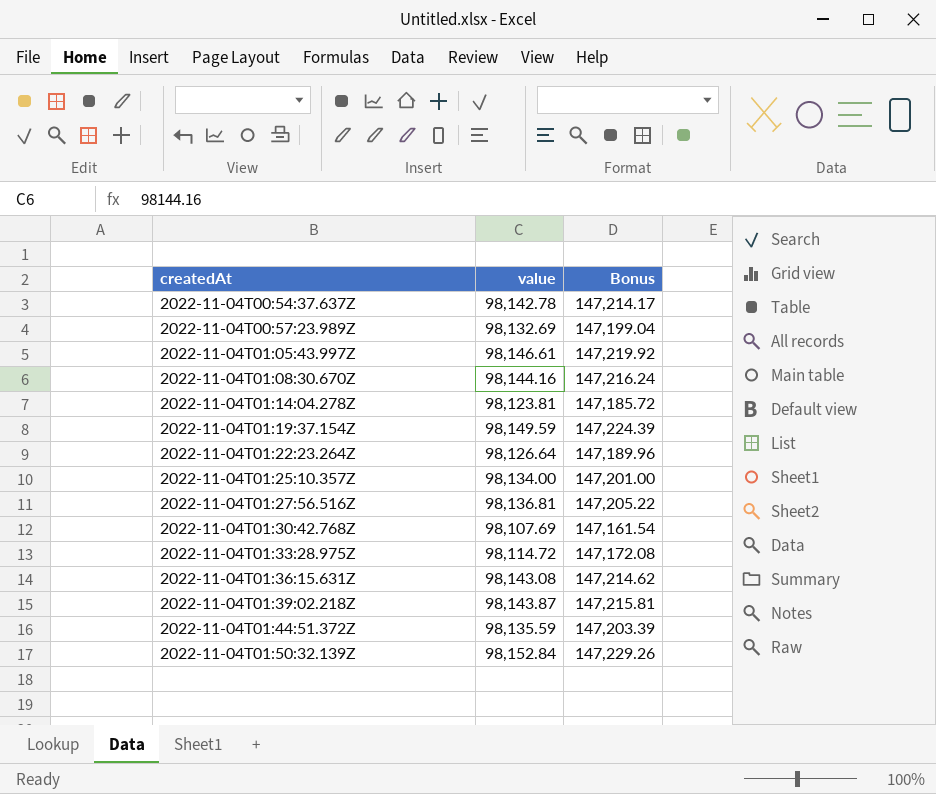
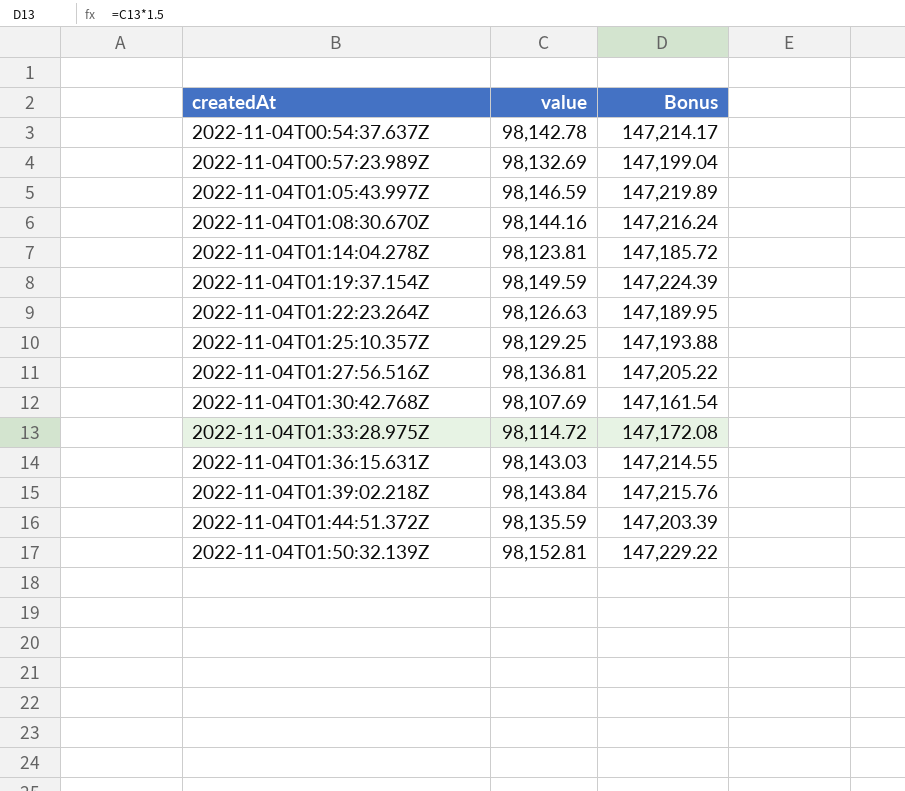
2022-11-04T01:05:43.997Z | value: 98,146.61 -> 98,146.59
2022-11-04T01:05:43.997Z | Bonus: 147,219.92 -> 147,219.89
2022-11-04T01:22:23.264Z | value: 98,126.64 -> 98,126.63
2022-11-04T01:22:23.264Z | Bonus: 147,189.96 -> 147,189.95
2022-11-04T01:25:10.357Z | value: 98,134.00 -> 98,129.25
2022-11-04T01:25:10.357Z | Bonus: 147,201.00 -> 147,193.88
2022-11-04T01:36:15.631Z | value: 98,143.08 -> 98,143.03
2022-11-04T01:36:15.631Z | Bonus: 147,214.62 -> 147,214.55
2022-11-04T01:39:02.218Z | value: 98,143.87 -> 98,143.84
2022-11-04T01:39:02.218Z | Bonus: 147,215.81 -> 147,215.76
2022-11-04T01:50:32.139Z | value: 98,152.84 -> 98,152.81
2022-11-04T01:50:32.139Z | Bonus: 147,229.26 -> 147,229.22

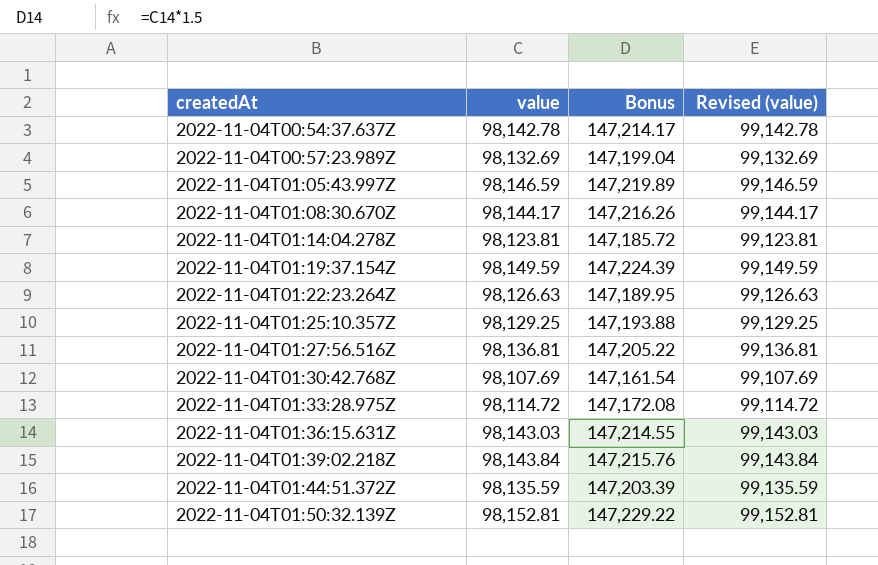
column Revised (value) | formula: none -> [value] + 1000
2022-11-04T01:08:30.670Z | value: 98,144.16 -> 98,144.17
2022-11-04T01:08:30.670Z | Bonus: 147,216.24 -> 147,216.26

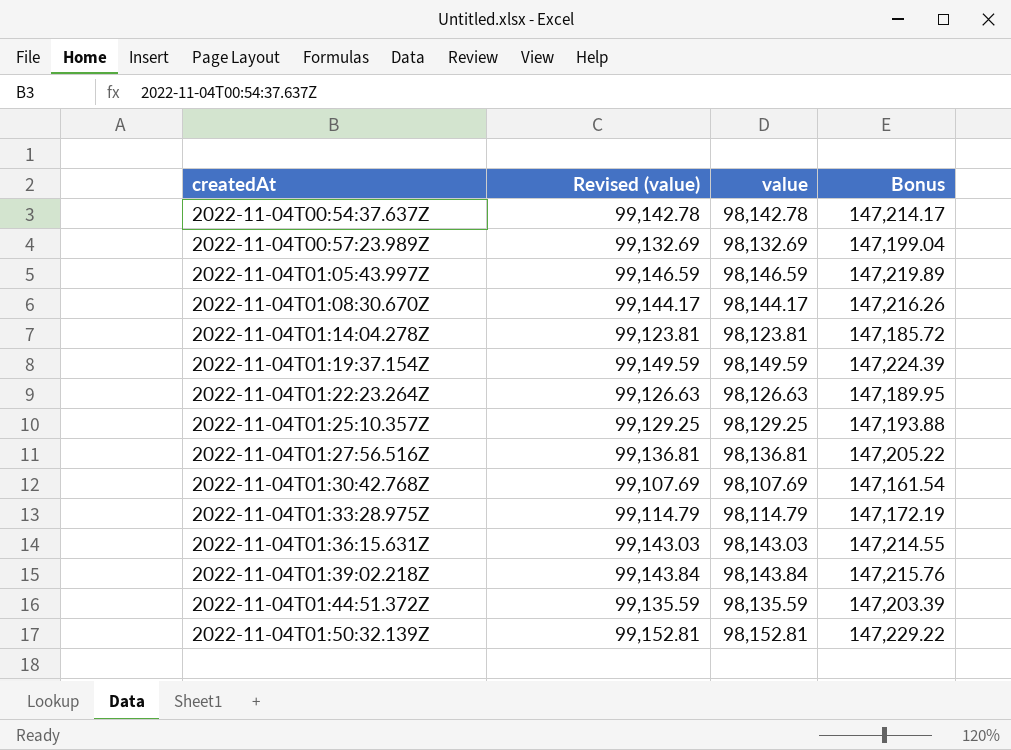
column Revised (value) | position: 4 -> 2
2022-11-04T01:33:28.975Z | Revised (value): 99,114.72 -> 99,114.79
2022-11-04T01:33:28.975Z | value: 98,114.72 -> 98,114.79
2022-11-04T01:33:28.975Z | Bonus: 147,172.08 -> 147,172.19

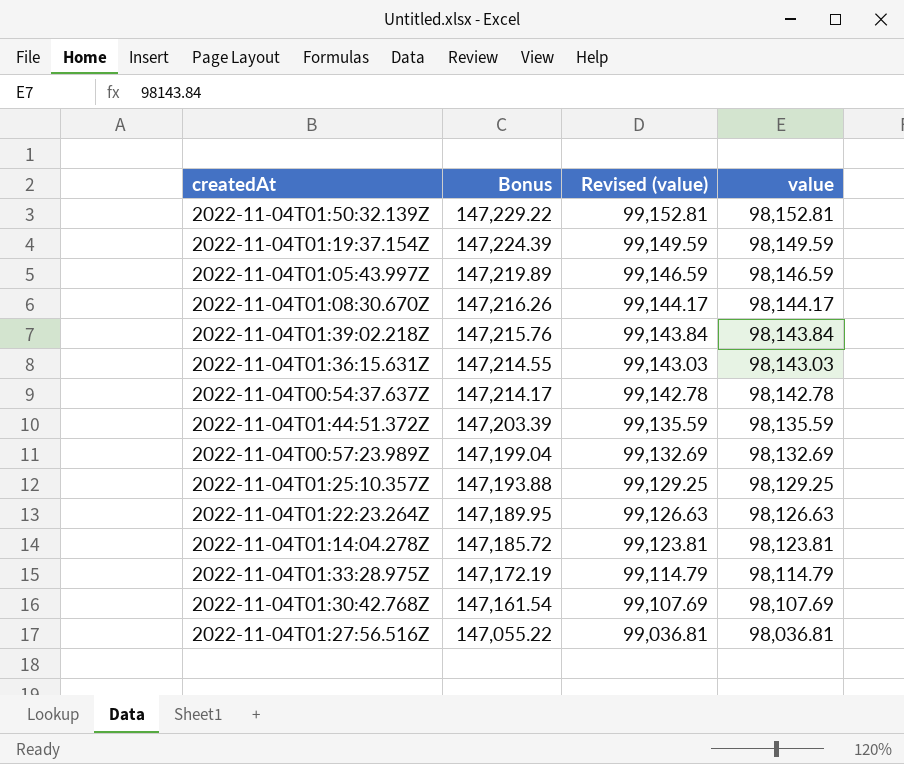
row order: createdAt ascending -> Bonus descending
column Bonus | position: 4 -> 2
2022-11-04T01:27:56.516Z | Bonus: 147,205.22 -> 147,055.22
2022-11-04T01:27:56.516Z | Revised (value): 99,136.81 -> 99,036.81
2022-11-04T01:27:56.516Z | value: 98,136.81 -> 98,036.81

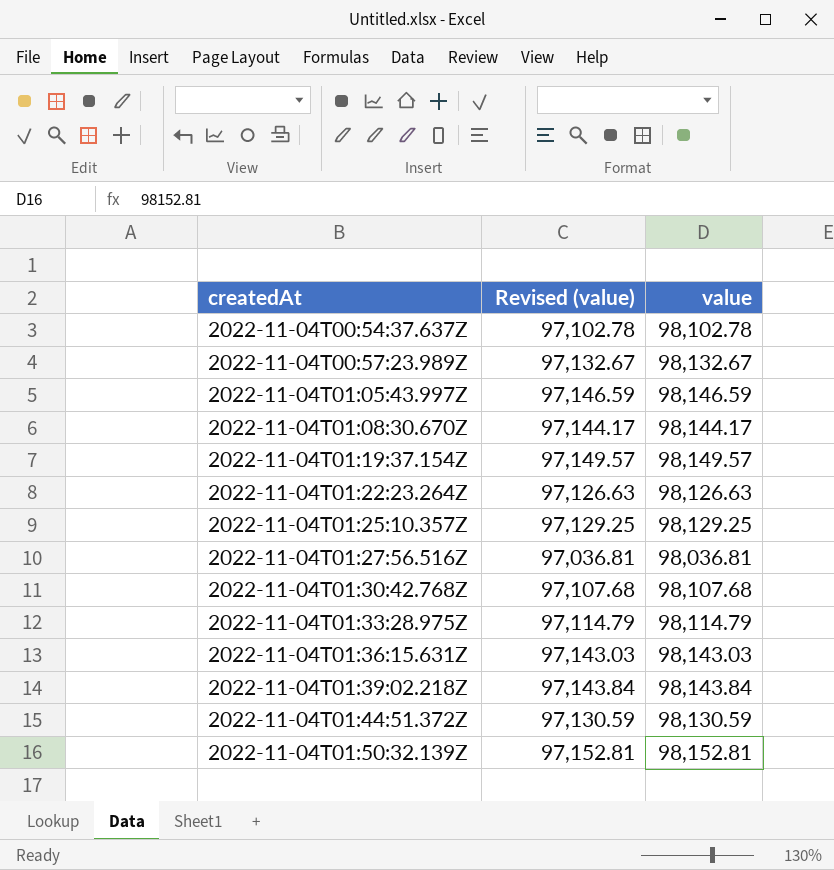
row order: Bonus descending -> createdAt ascending
column Bonus | formula: [value] * 1.5 -> none
column Revised (value) | formula: [value] + 1000 -> [value] - 1000
row 2022-11-04T01:14:04.278Z: 147,185.72 | 99,123.81 | 98,123.81 -> none
2022-11-04T00:54:37.637Z | value: 98,142.78 -> 98,102.78
2022-11-04T00:57:23.989Z | value: 98,132.69 -> 98,132.67
2022-11-04T01:19:37.154Z | value: 98,149.59 -> 98,149.57
2022-11-04T01:30:42.768Z | value: 98,107.69 -> 98,107.68
2022-11-04T01:44:51.372Z | value: 98,135.59 -> 98,130.59

